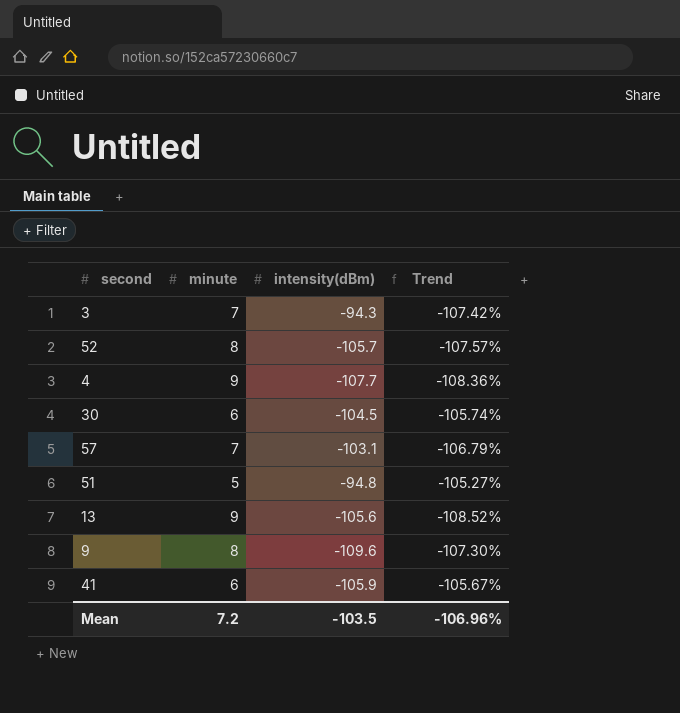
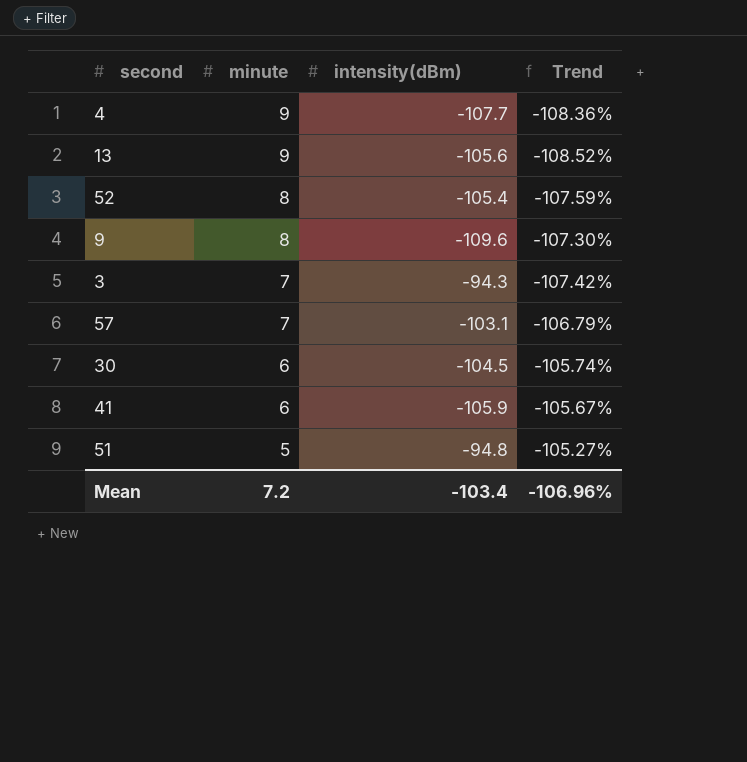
row order: none -> minute descending
52 | intensity(dBm): -105.7 -> -105.4
52 | Trend: -107.57% -> -107.59%
Mean | intensity(dBm): -103.5 -> -103.4

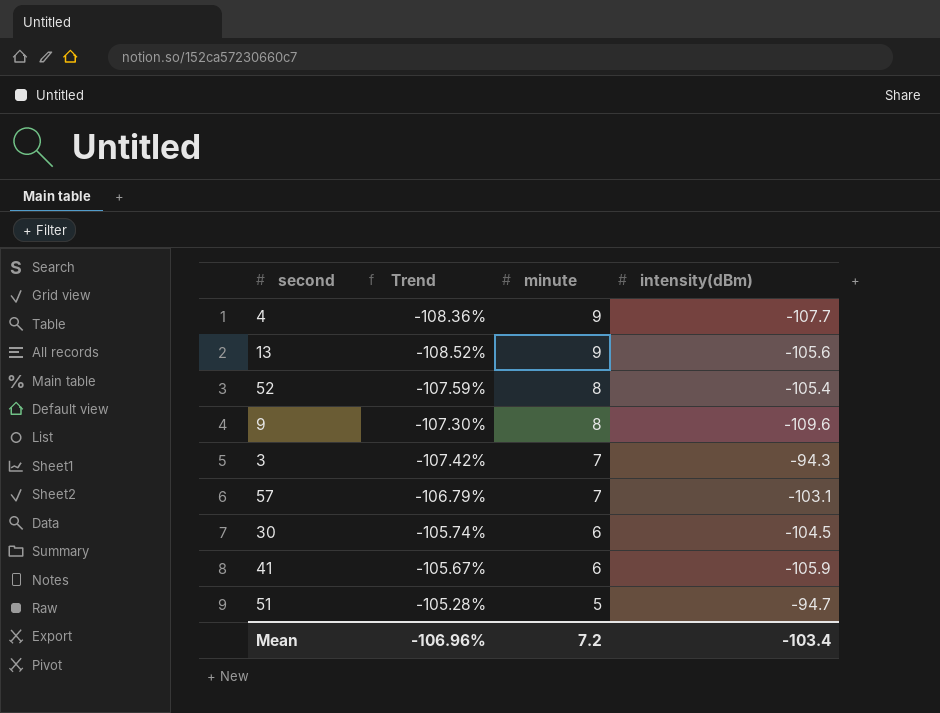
column Trend | position: 4 -> 2
51 | Trend: -105.27% -> -105.28%
51 | intensity(dBm): -94.8 -> -94.7

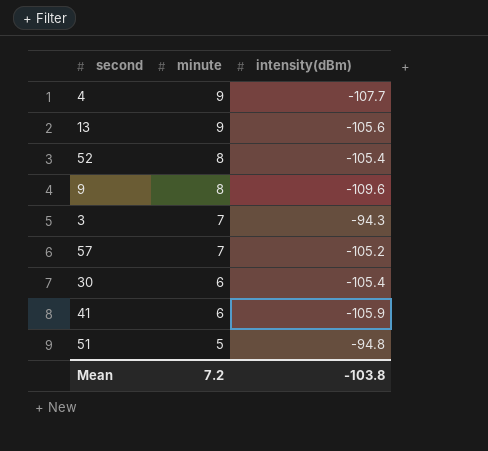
column Trend | formula: ([minute] - [intensity(dBm)]) / [intensity(dBm)] -> none
57 | intensity(dBm): -103.1 -> -105.2
30 | intensity(dBm): -104.5 -> -105.4
51 | intensity(dBm): -94.7 -> -94.8
Mean | intensity(dBm): -103.4 -> -103.8

